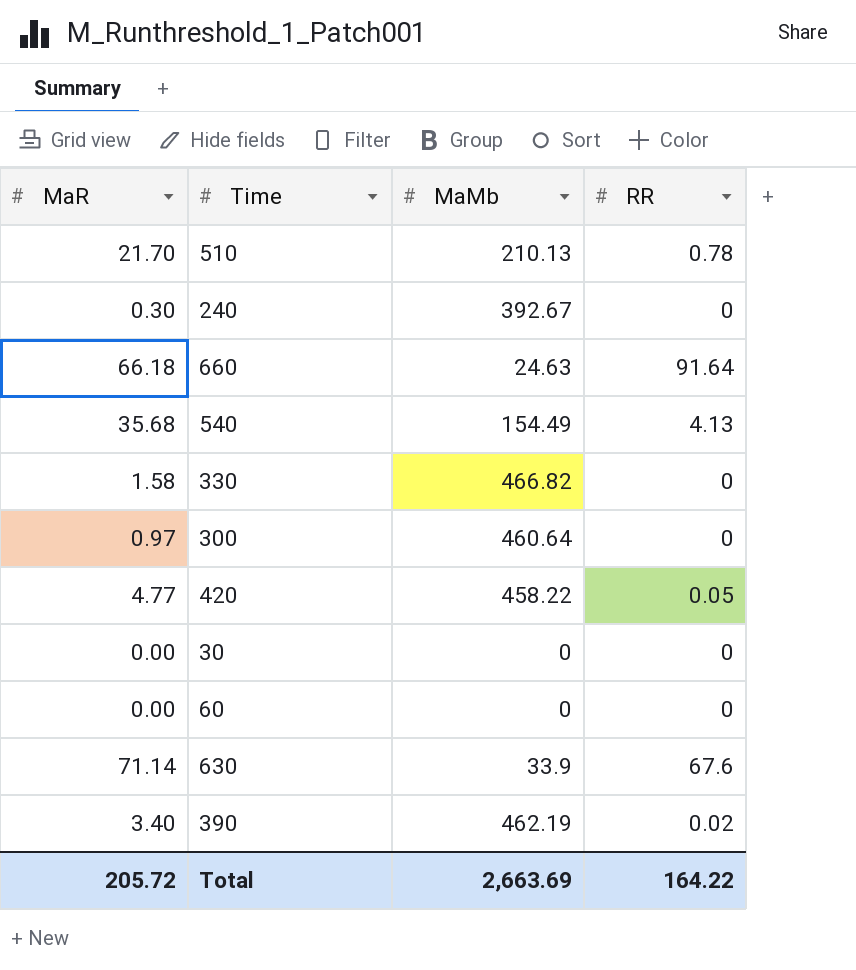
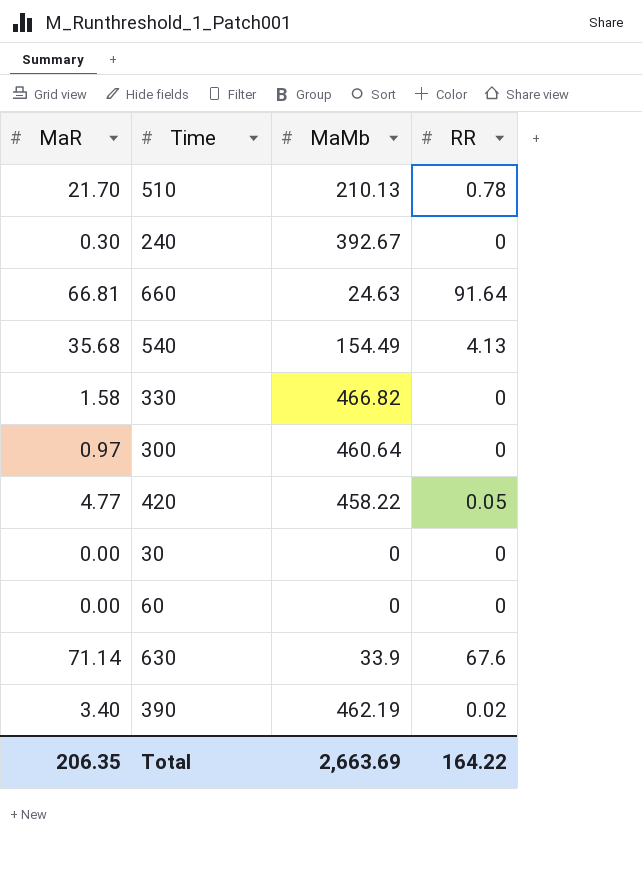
660 | MaR: 66.18 -> 66.81
Total | MaR: 205.72 -> 206.35

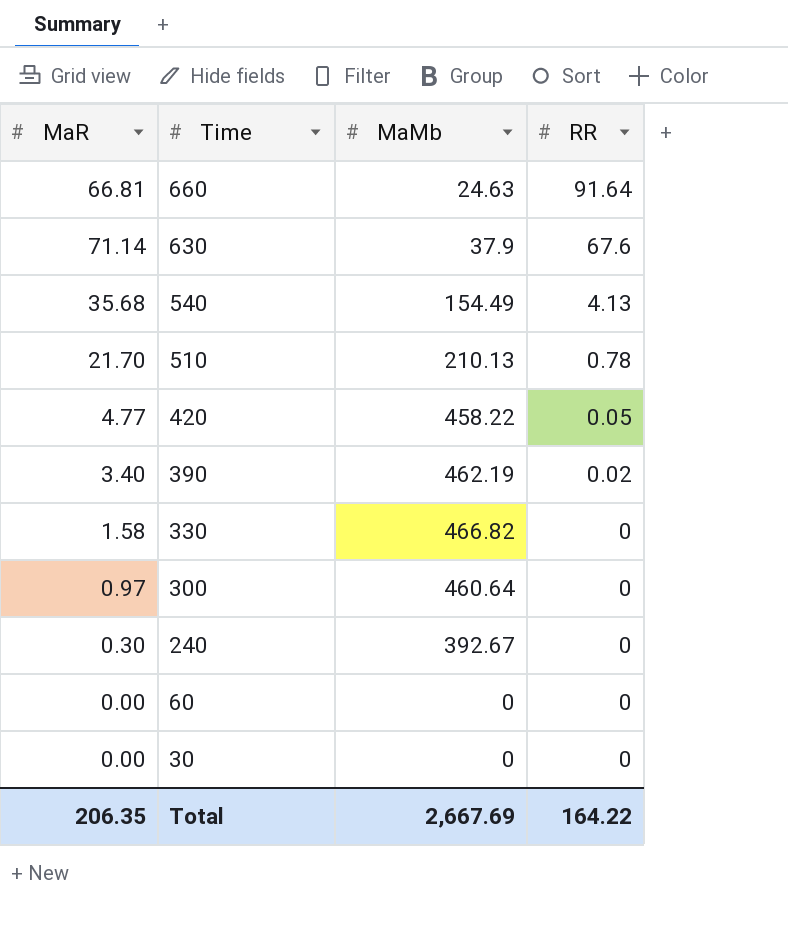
row order: none -> Time descending
630 | MaMb: 33.9 -> 37.9
Total | MaMb: 2,663.69 -> 2,667.69

